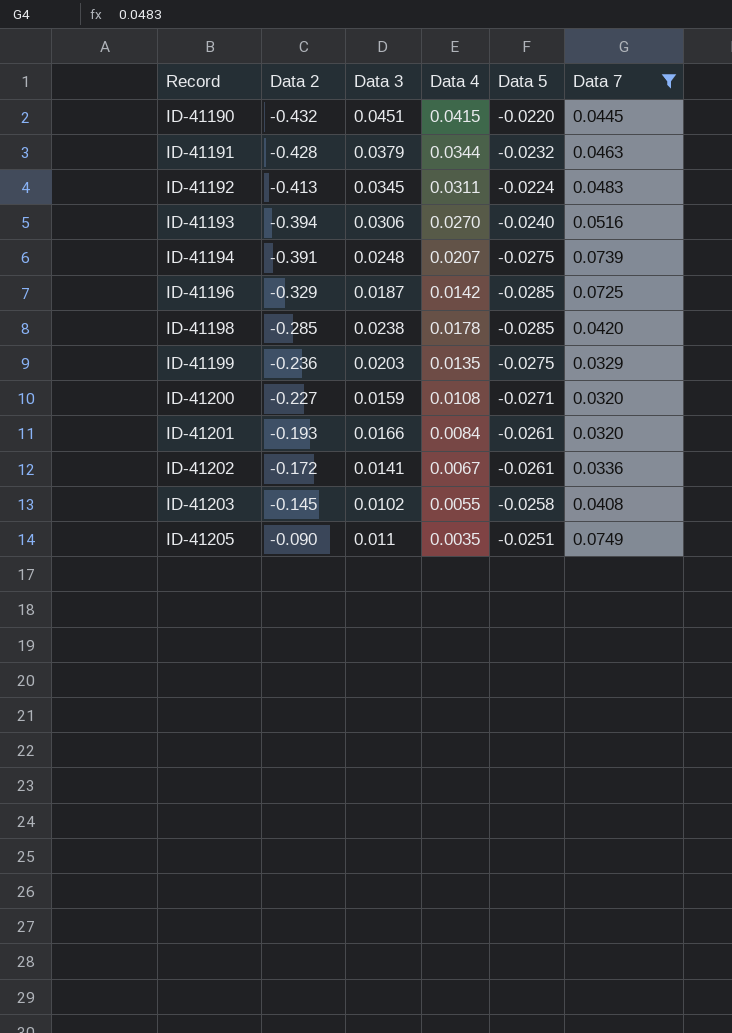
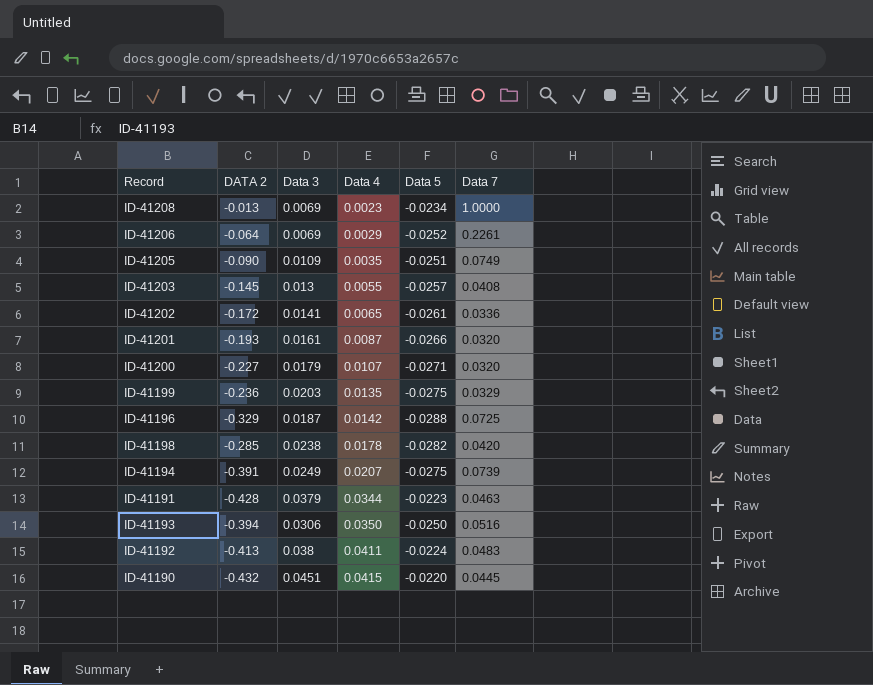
filter: Data 7 <= 0.0749 -> none
row order: Record ascending -> Data 4 ascending
column name: Data 2 -> DATA 2
ID-41205 | Data 3: 0.011 -> 0.0109
ID-41203 | Data 3: 0.0102 -> 0.013
ID-41203 | Data 5: -0.0258 -> -0.0257
ID-41202 | Data 4: 0.0067 -> 0.0065
ID-41201 | Data 3: 0.0166 -> 0.0161
ID-41201 | Data 4: 0.0084 -> 0.0087
ID-41201 | Data 5: -0.0261 -> -0.0266
ID-41200 | Data 3: 0.0159 -> 0.0179
ID-41200 | Data 4: 0.0108 -> 0.0107
ID-41196 | Data 5: -0.0285 -> -0.0288
ID-41198 | Data 5: -0.0285 -> -0.0282
ID-41194 | Data 3: 0.0248 -> 0.0249
ID-41191 | Data 5: -0.0232 -> -0.0223
ID-41193 | Data 4: 0.0270 -> 0.0350
ID-41193 | Data 5: -0.0240 -> -0.0250
ID-41192 | Data 3: 0.0345 -> 0.038
ID-41192 | Data 4: 0.0311 -> 0.0411

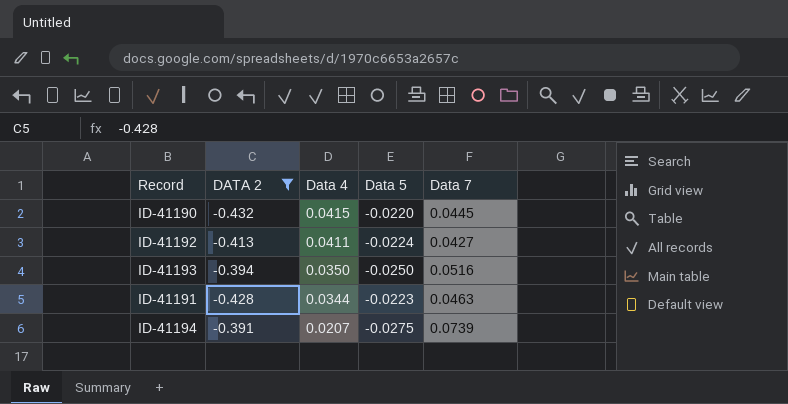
filter: none -> DATA 2 <= -0.391
row order: Data 4 ascending -> Data 4 descending
column Data 3 | position: 3 -> none
ID-41192 | Data 7: 0.0483 -> 0.0427

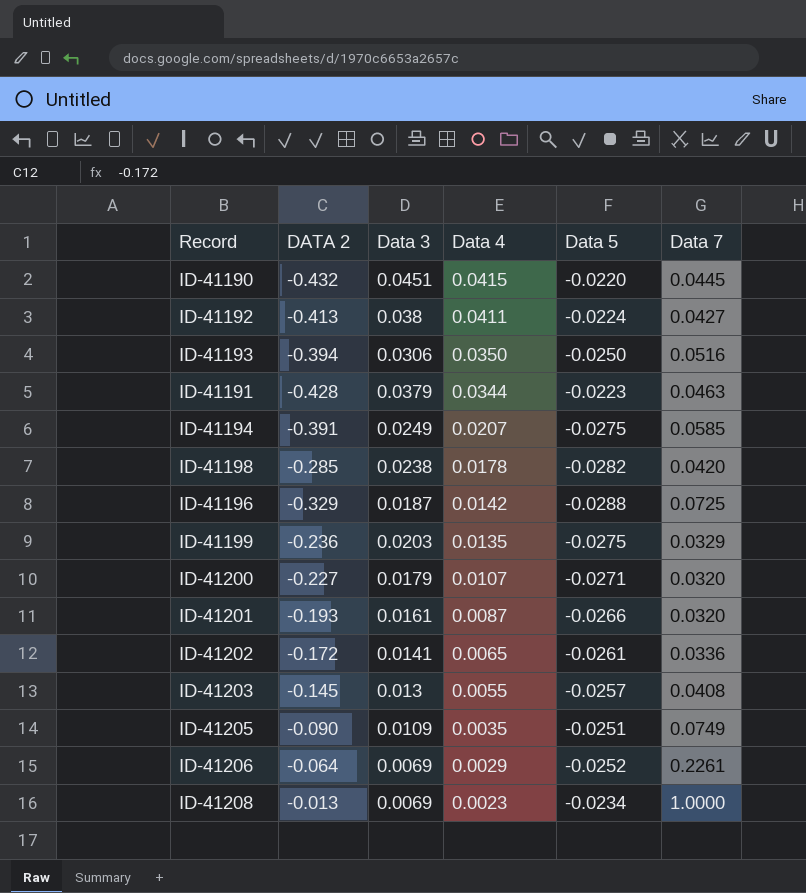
filter: DATA 2 <= -0.391 -> none
column Data 3 | position: none -> 3
ID-41194 | Data 7: 0.0739 -> 0.0585

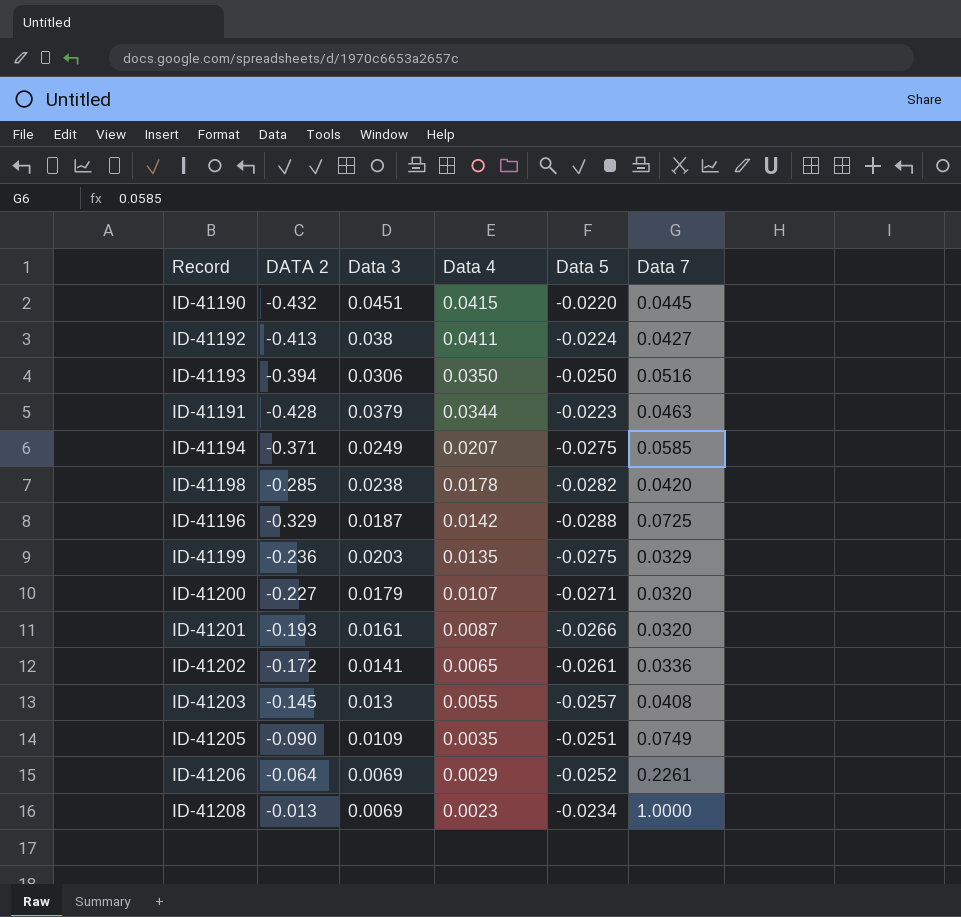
ID-41194 | DATA 2: -0.391 -> -0.371

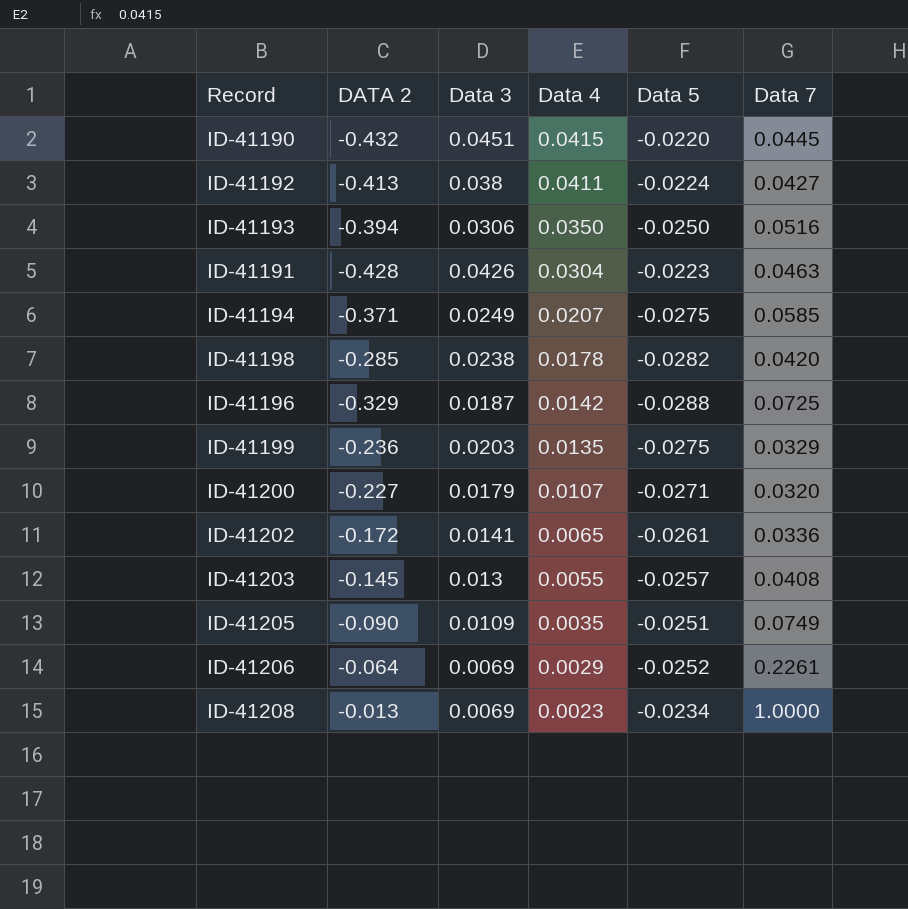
row ID-41201: -0.193 | 0.0161 | 0.0087 | -0.0266 | 0.0320 -> none
ID-41191 | Data 3: 0.0379 -> 0.0426
ID-41191 | Data 4: 0.0344 -> 0.0304

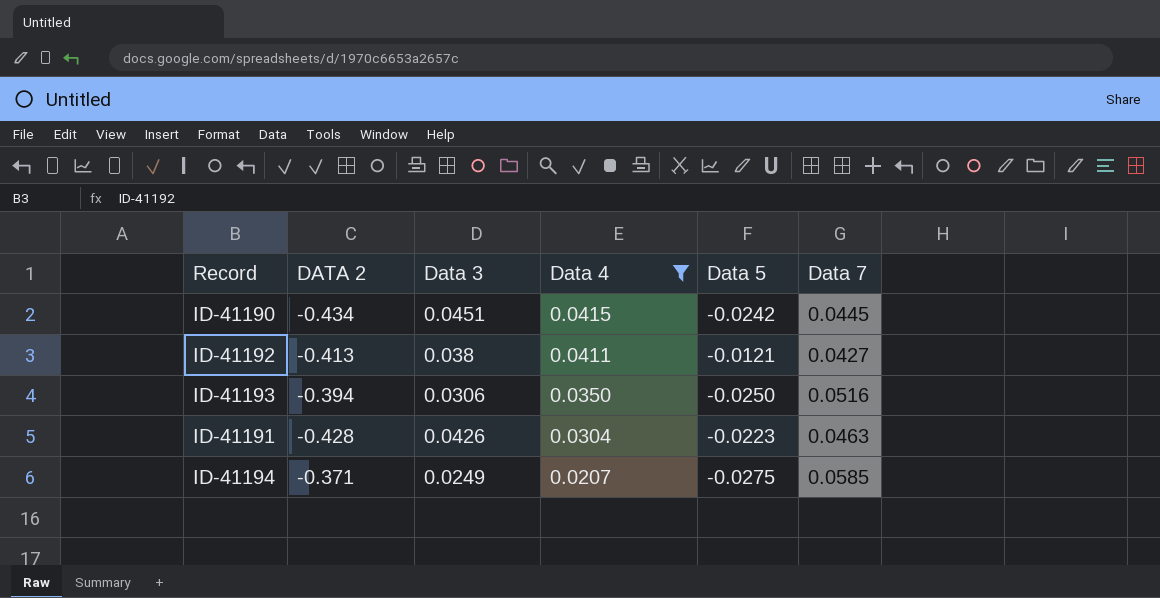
filter: none -> Data 4 >= 0.0207
ID-41190 | DATA 2: -0.432 -> -0.434
ID-41190 | Data 5: -0.0220 -> -0.0242
ID-41192 | Data 5: -0.0224 -> -0.0121

